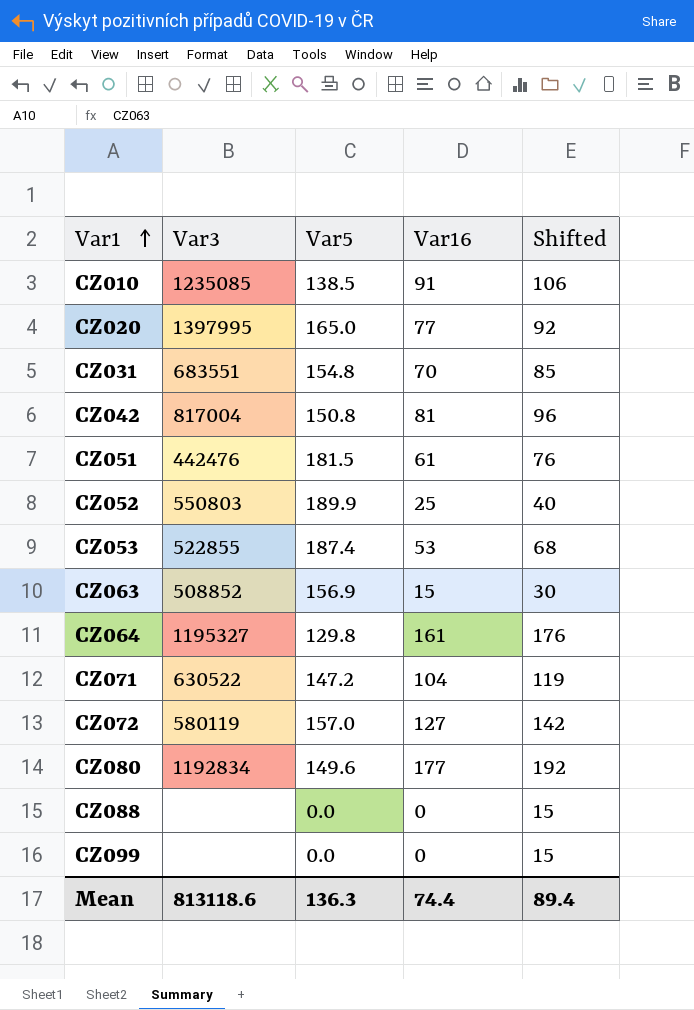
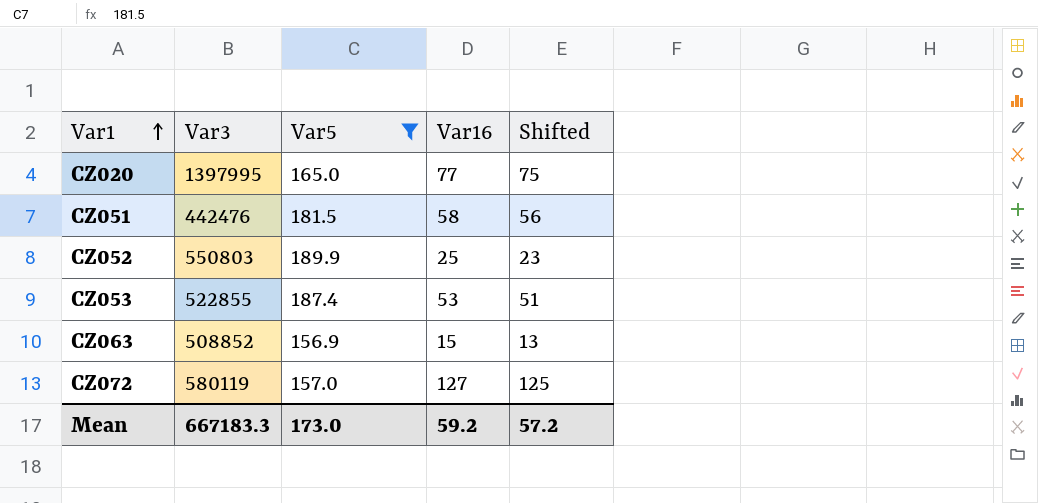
filter: none -> Var5 >= 156.9
column Shifted | formula: [Var16] + 15 -> [Var16] - 2
CZ051 | Var16: 61 -> 58
Mean | Var3: 813118.6 -> 667183.3
Mean | Var5: 136.3 -> 173.0
Mean | Var16: 74.4 -> 59.2
Mean | Shifted: 89.4 -> 57.2

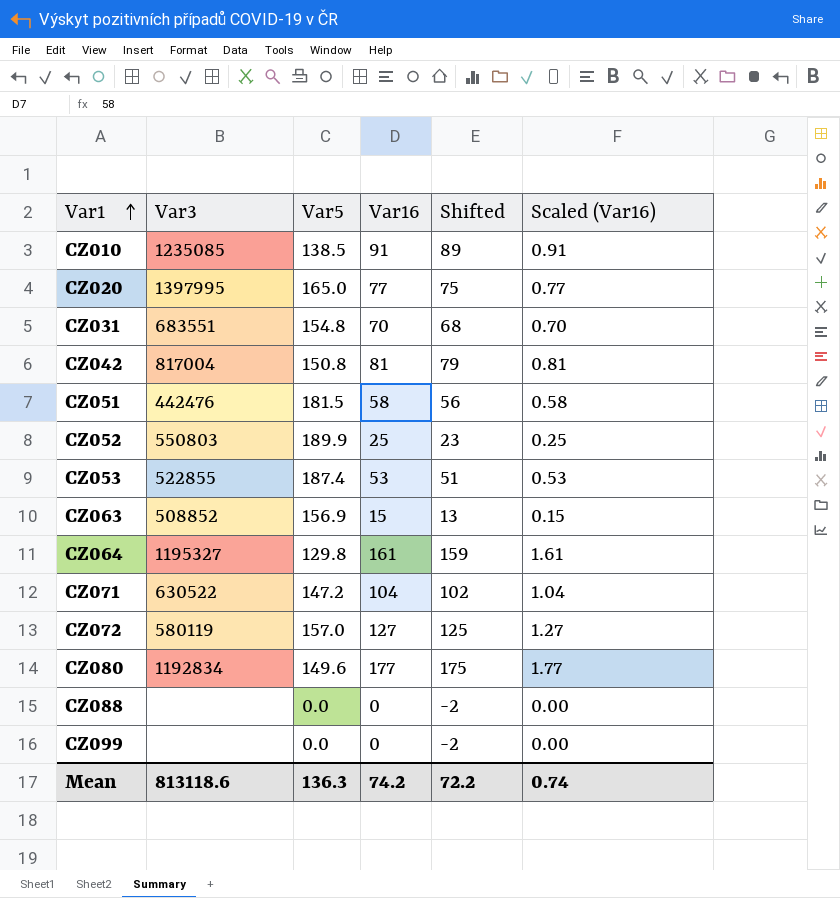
filter: Var5 >= 156.9 -> none
column Scaled (Var16) | formula: none -> [Var16] * 0.01
Mean | Var3: 667183.3 -> 813118.6
Mean | Var5: 173.0 -> 136.3
Mean | Var16: 59.2 -> 74.2
Mean | Shifted: 57.2 -> 72.2

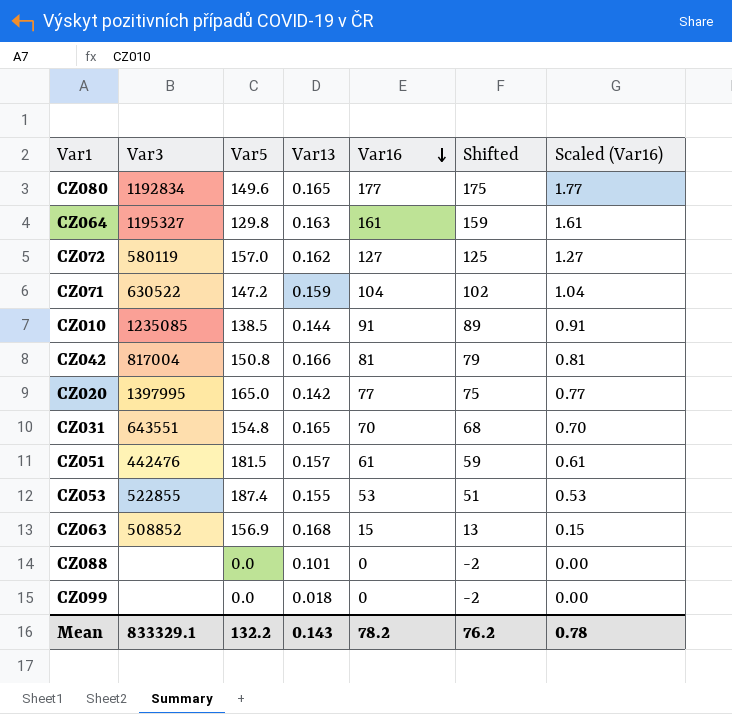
row order: Var1 ascending -> Var16 descending
column Var13 | position: none -> 4
row CZ052: 550803 | 189.9 | 25 | 23 | 0.25 -> none
CZ031 | Var3: 683551 -> 643551
CZ051 | Var16: 58 -> 61
CZ051 | Shifted: 56 -> 59
CZ051 | Scaled (Var16): 0.58 -> 0.61
Mean | Var3: 813118.6 -> 833329.1
Mean | Var5: 136.3 -> 132.2
Mean | Var16: 74.2 -> 78.2
Mean | Shifted: 72.2 -> 76.2
Mean | Scaled (Var16): 0.74 -> 0.78

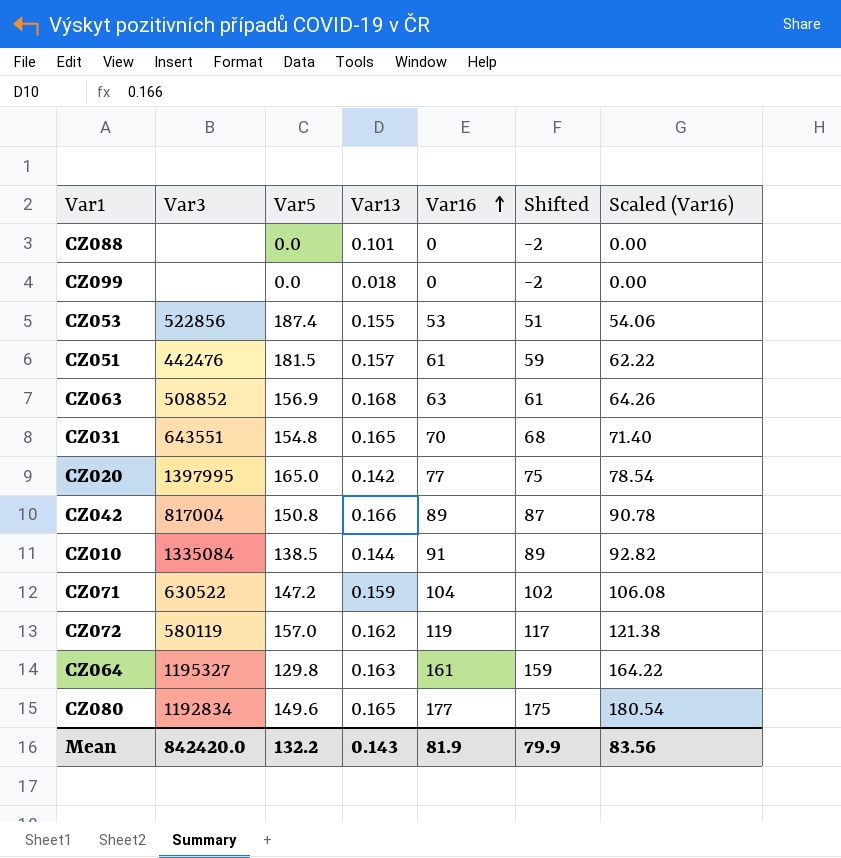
row order: Var16 descending -> Var16 ascending
column Scaled (Var16) | formula: [Var16] * 0.01 -> [Var16] * 1.02
CZ053 | Var3: 522855 -> 522856
CZ063 | Var16: 15 -> 63
CZ063 | Shifted: 13 -> 61
CZ042 | Var16: 81 -> 89
CZ042 | Shifted: 79 -> 87
CZ010 | Var3: 1235085 -> 1335084
CZ072 | Var16: 127 -> 119
CZ072 | Shifted: 125 -> 117
Mean | Var3: 833329.1 -> 842420.0
Mean | Var16: 78.2 -> 81.9
Mean | Shifted: 76.2 -> 79.9
Mean | Scaled (Var16): 0.78 -> 83.56

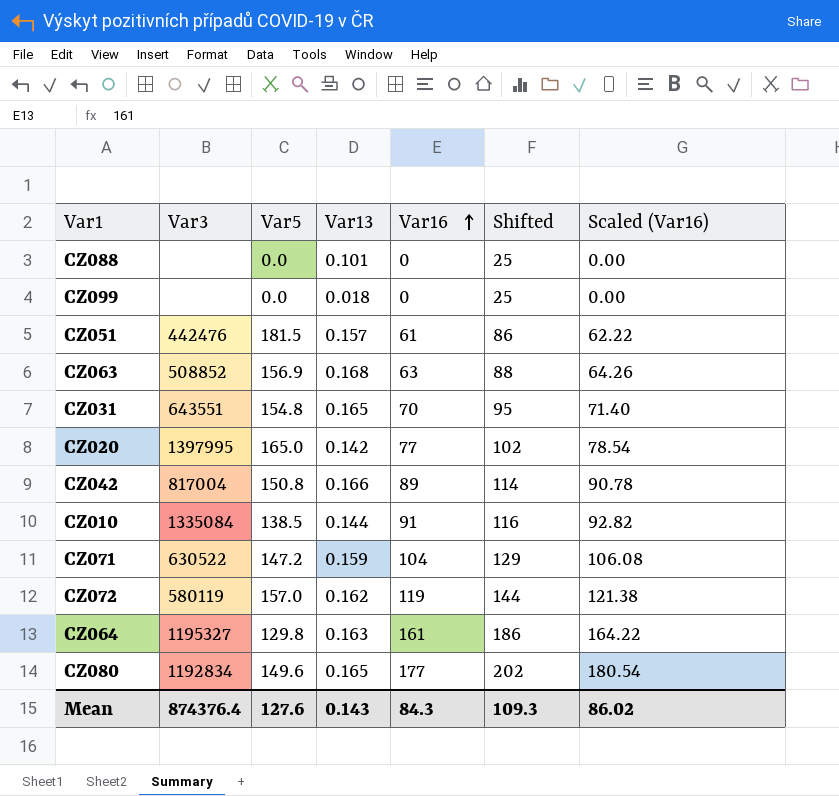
column Shifted | formula: [Var16] - 2 -> [Var16] + 25
row CZ053: 522856 | 187.4 | 0.155 | 53 | 51 | 54.06 -> none
Mean | Var3: 842420.0 -> 874376.4
Mean | Var5: 132.2 -> 127.6
Mean | Var16: 81.9 -> 84.3
Mean | Shifted: 79.9 -> 109.3
Mean | Scaled (Var16): 83.56 -> 86.02

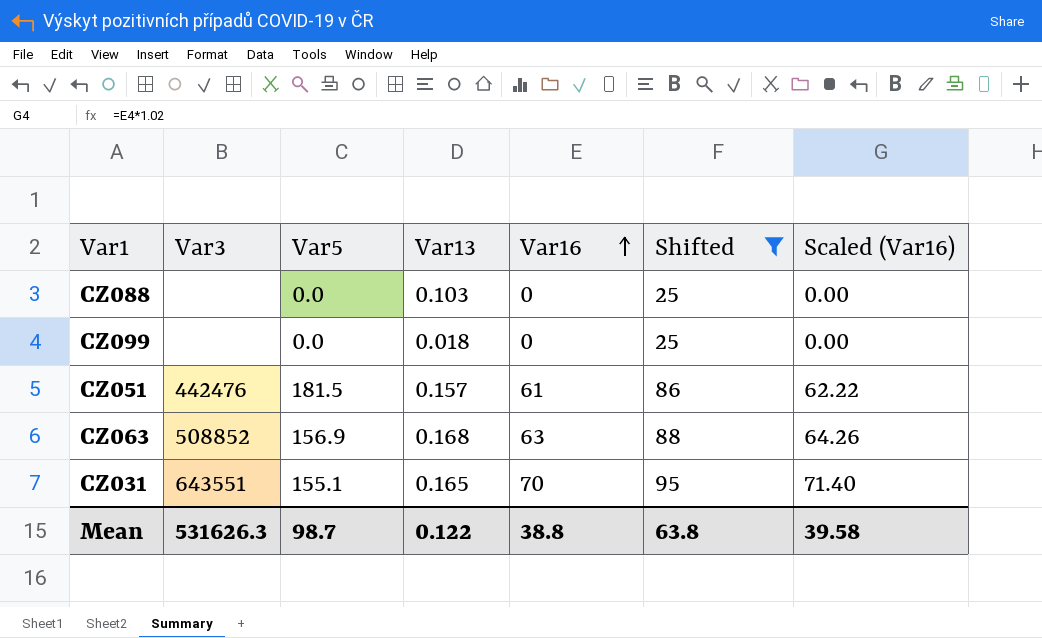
filter: none -> Shifted <= 95
CZ088 | Var13: 0.101 -> 0.103
CZ031 | Var5: 154.8 -> 155.1
Mean | Var3: 874376.4 -> 531626.3
Mean | Var5: 127.6 -> 98.7
Mean | Var13: 0.143 -> 0.122
Mean | Var16: 84.3 -> 38.8
Mean | Shifted: 109.3 -> 63.8
Mean | Scaled (Var16): 86.02 -> 39.58

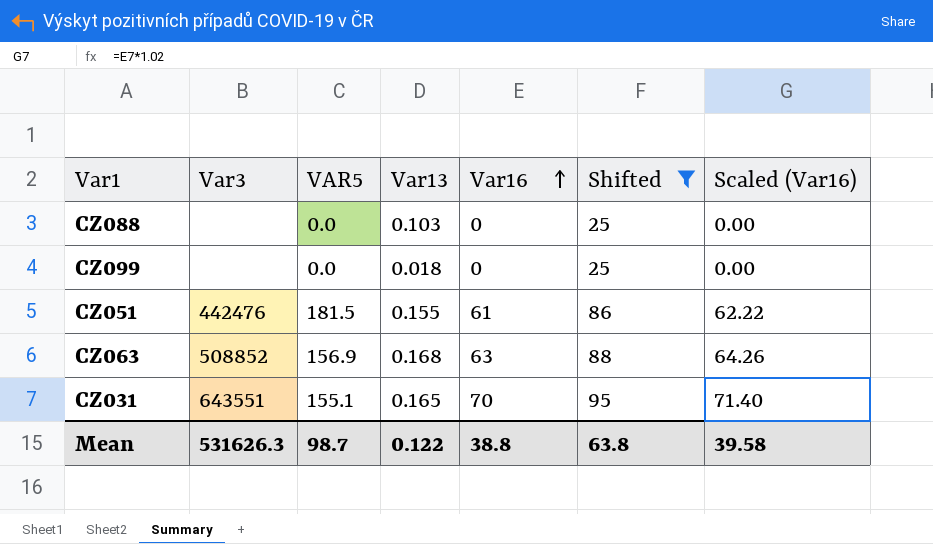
column name: Var5 -> VAR5
CZ051 | Var13: 0.157 -> 0.155

